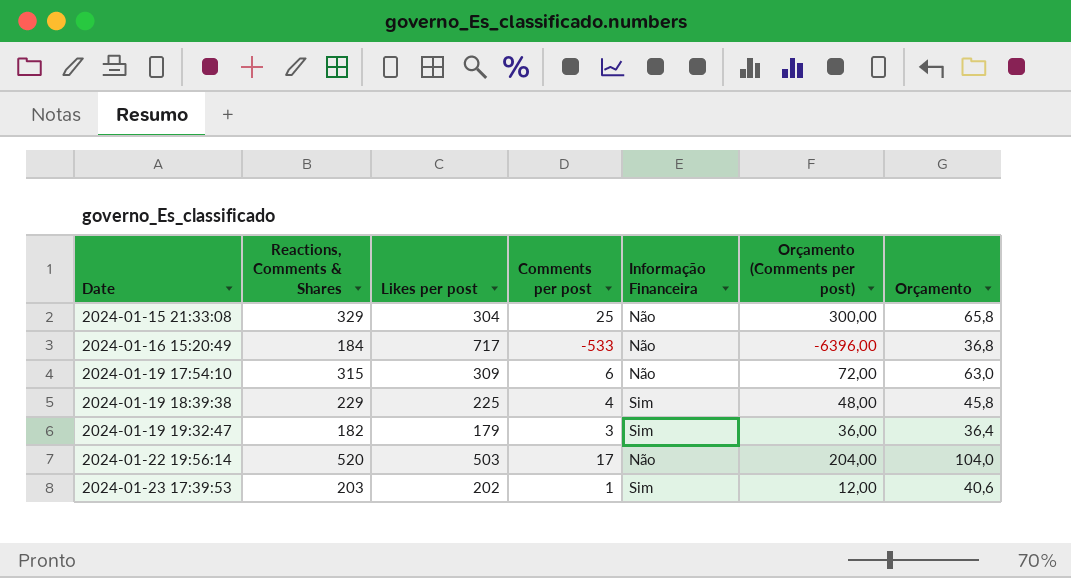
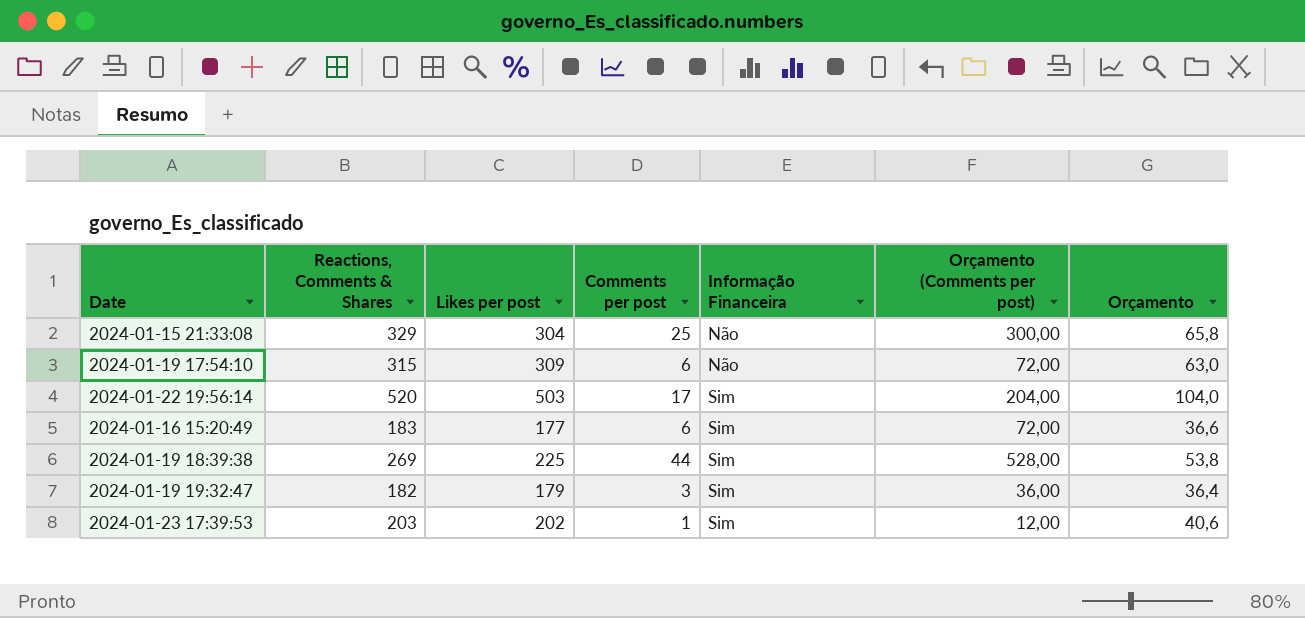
row order: Date ascending -> Informação Financeira ascending
2024-01-22 19:56:14 | Informação Financeira: Não -> Sim
2024-01-16 15:20:49 | Reactions, Comments & Shares: 184 -> 183
2024-01-16 15:20:49 | Likes per post: 717 -> 177
2024-01-16 15:20:49 | Comments per post: -533 -> 6
2024-01-16 15:20:49 | Informação Financeira: Não -> Sim
2024-01-16 15:20:49 | Orçamento (Comments per post): -6396,00 -> 72,00
2024-01-16 15:20:49 | Orçamento: 36,8 -> 36,6
2024-01-19 18:39:38 | Reactions, Comments & Shares: 229 -> 269
2024-01-19 18:39:38 | Comments per post: 4 -> 44
2024-01-19 18:39:38 | Orçamento (Comments per post): 48,00 -> 528,00
2024-01-19 18:39:38 | Orçamento: 45,8 -> 53,8

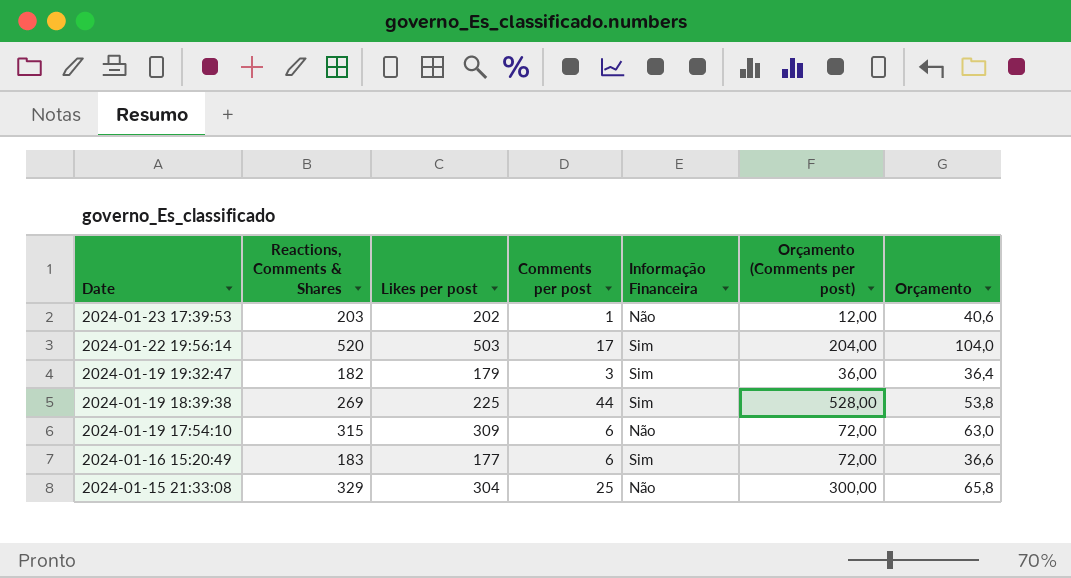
row order: Informação Financeira ascending -> Date descending
2024-01-23 17:39:53 | Informação Financeira: Sim -> Não

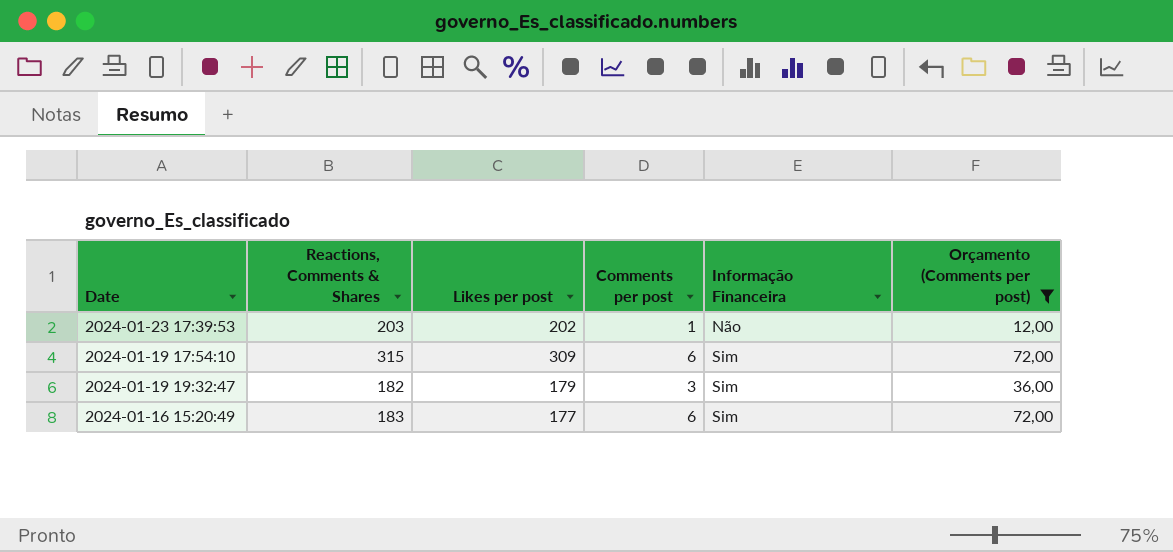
filter: none -> Orçamento (Comments per post) <= 72,00
row order: Date descending -> Informação Financeira ascending
column Orçamento | formula: [Reactions, Comments & Shares] * 0,2 -> none
2024-01-19 17:54:10 | Informação Financeira: Não -> Sim

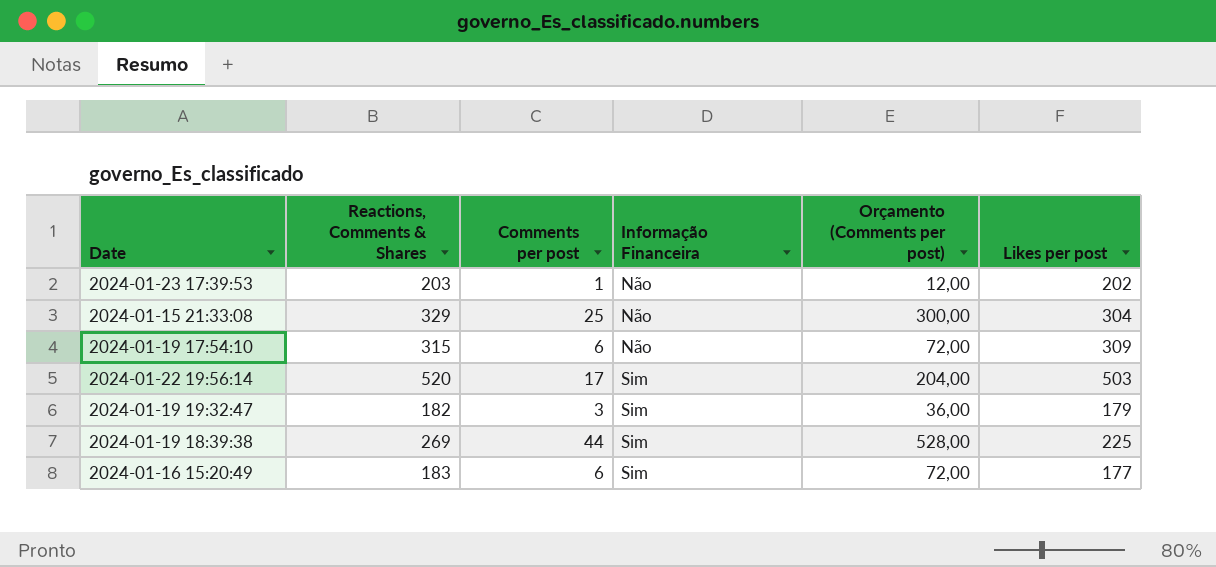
filter: Orçamento (Comments per post) <= 72,00 -> none
column Likes per post | position: 3 -> 6
2024-01-19 17:54:10 | Informação Financeira: Sim -> Não

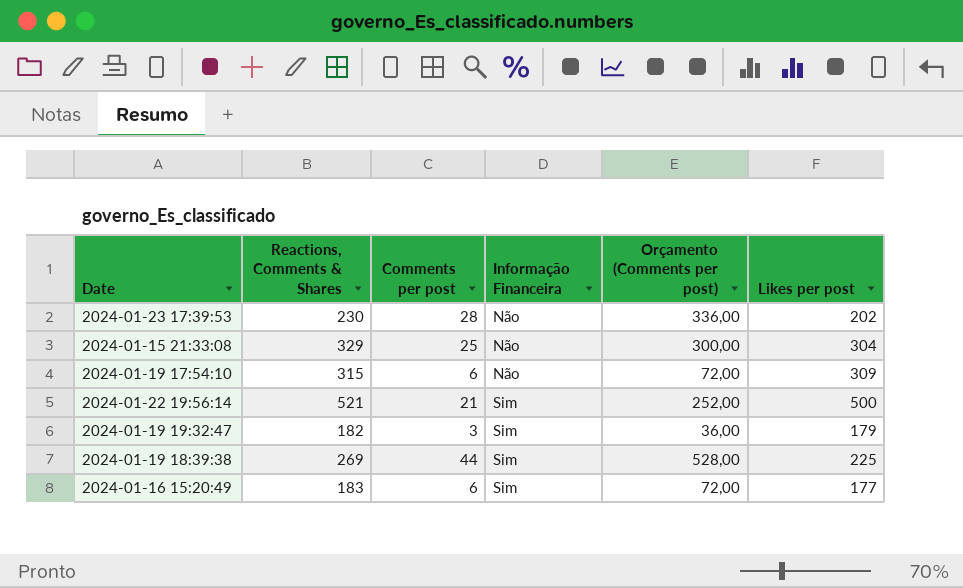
2024-01-23 17:39:53 | Reactions, Comments & Shares: 203 -> 230
2024-01-23 17:39:53 | Comments per post: 1 -> 28
2024-01-23 17:39:53 | Orçamento (Comments per post): 12,00 -> 336,00
2024-01-22 19:56:14 | Reactions, Comments & Shares: 520 -> 521
2024-01-22 19:56:14 | Comments per post: 17 -> 21
2024-01-22 19:56:14 | Orçamento (Comments per post): 204,00 -> 252,00
2024-01-22 19:56:14 | Likes per post: 503 -> 500

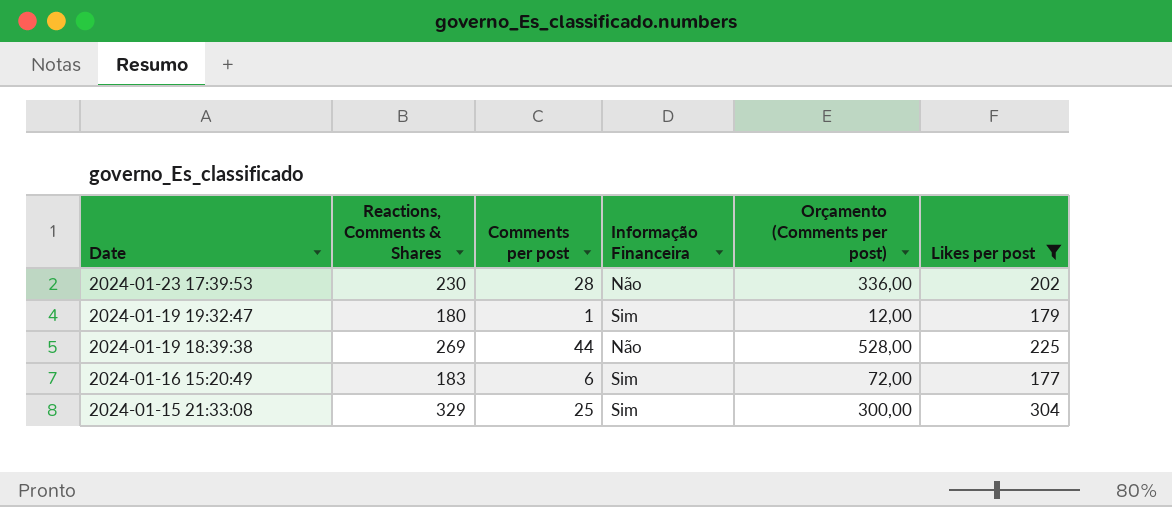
filter: none -> Likes per post <= 304
row order: Informação Financeira ascending -> Date descending
2024-01-19 19:32:47 | Reactions, Comments & Shares: 182 -> 180
2024-01-19 19:32:47 | Comments per post: 3 -> 1
2024-01-19 19:32:47 | Orçamento (Comments per post): 36,00 -> 12,00
2024-01-19 18:39:38 | Informação Financeira: Sim -> Não
2024-01-15 21:33:08 | Informação Financeira: Não -> Sim

